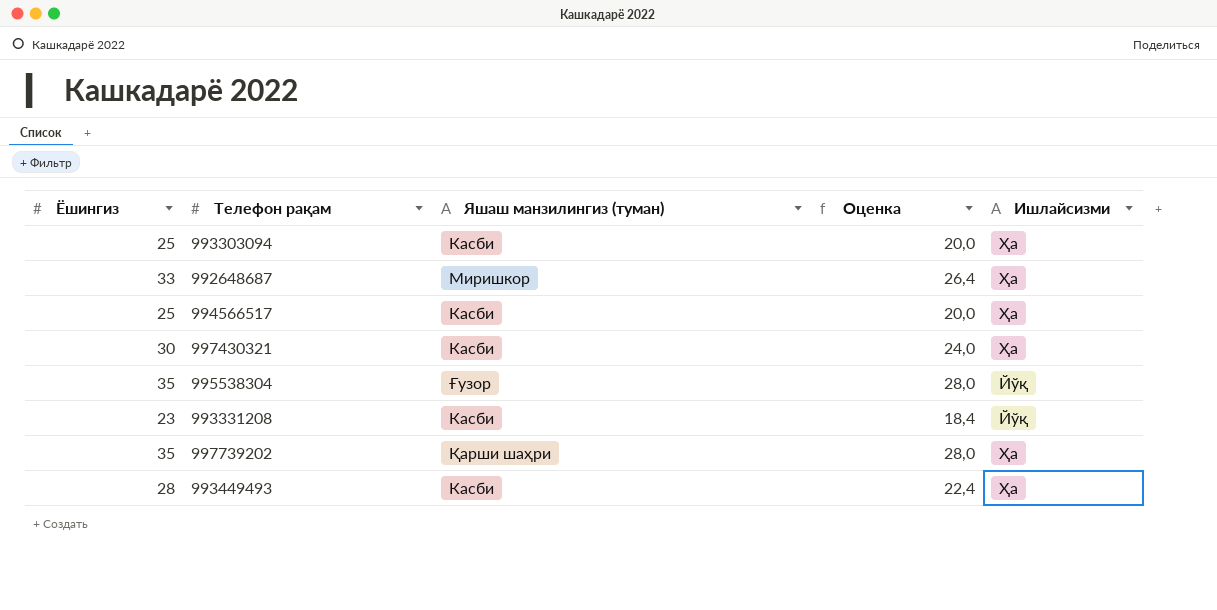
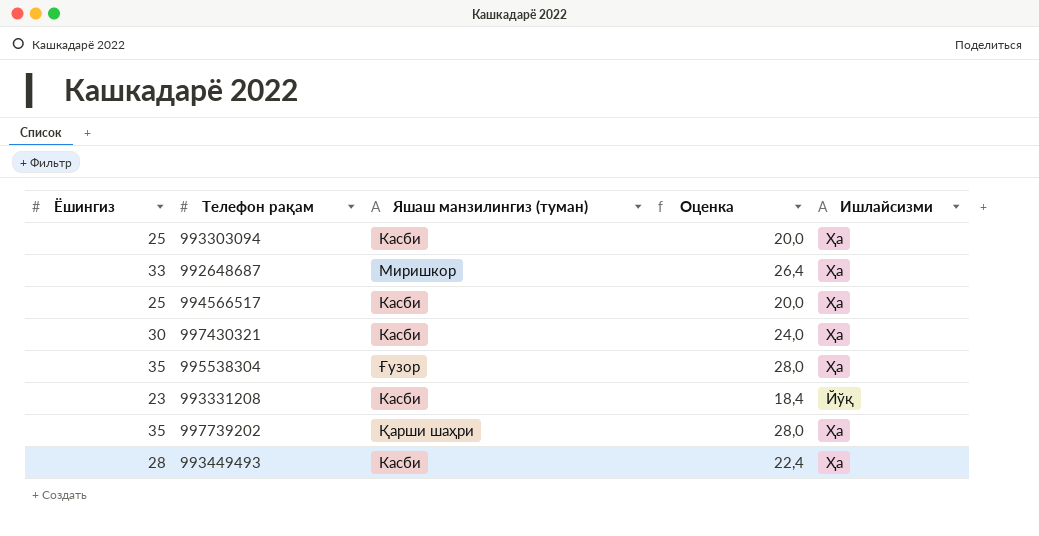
995538304 | Ишлайсизми: Йўқ -> Ҳа

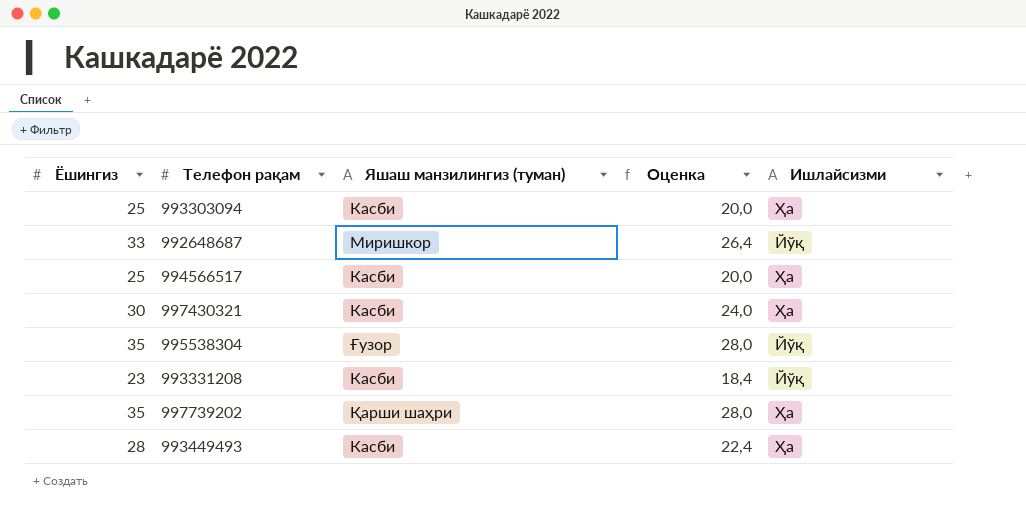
992648687 | Ишлайсизми: Ҳа -> Йўқ
995538304 | Ишлайсизми: Ҳа -> Йўқ

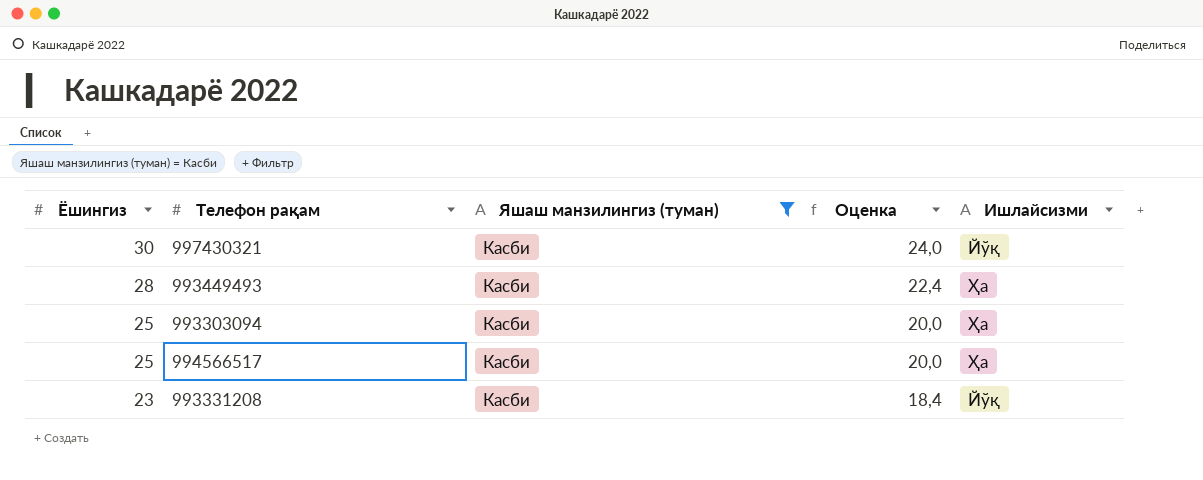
filter: none -> Яшаш манзилингиз (туман) = Касби
row order: none -> Ёшингиз descending
997430321 | Ишлайсизми: Ҳа -> Йўқ

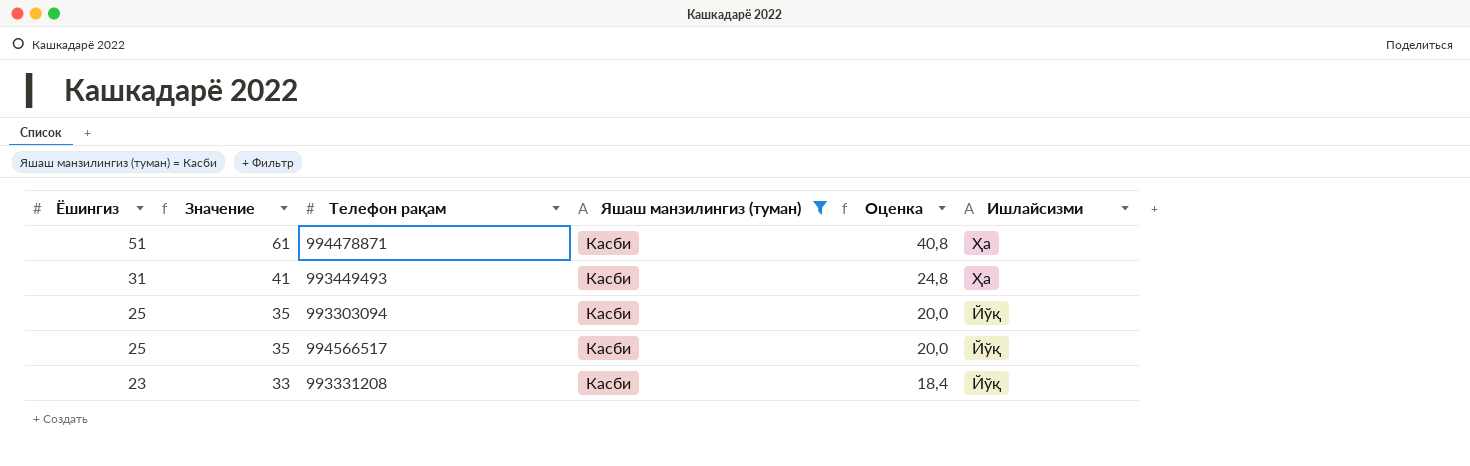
column Значение | formula: none -> [Ёшингиз] + 10
row 997430321: 30 | Касби | 24,0 | Йўқ -> none
row 994478871: none -> 51 | 61 | Касби | 40,8 | Ҳа
993449493 | Ёшингиз: 28 -> 31
993449493 | Оценка: 22,4 -> 24,8
993303094 | Ишлайсизми: Ҳа -> Йўқ
994566517 | Ишлайсизми: Ҳа -> Йўқ

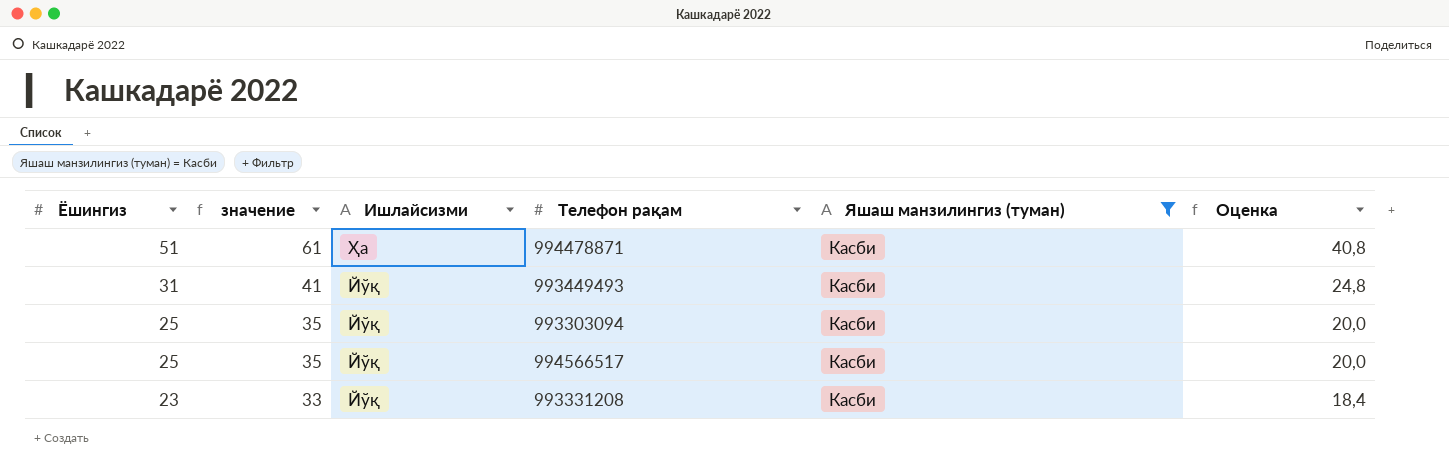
column name: Значение -> значение
column Ишлайсизми | position: 6 -> 3
993449493 | Ишлайсизми: Ҳа -> Йўқ

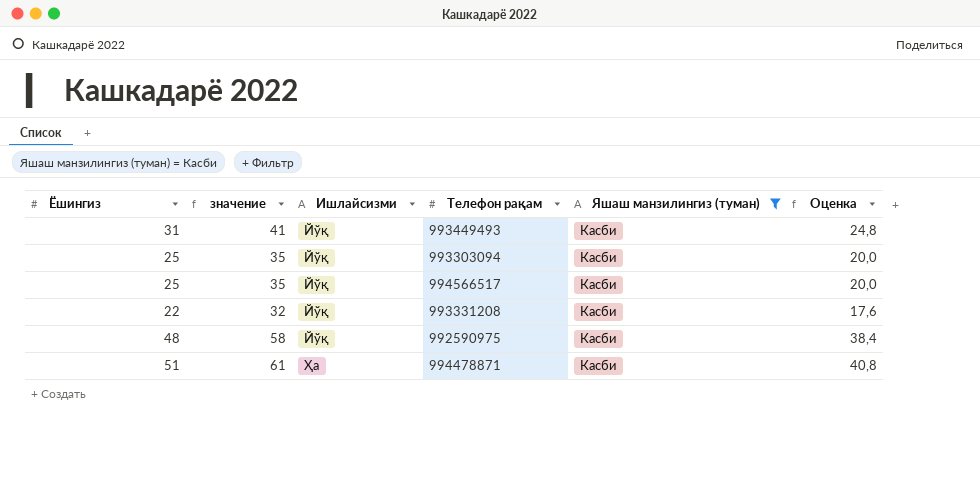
row order: Ёшингиз descending -> Ишлайсизми ascending
993331208 | Ёшингиз: 23 -> 22
993331208 | значение: 33 -> 32
993331208 | Оценка: 18,4 -> 17,6
row 992590975: none -> 48 | 58 | Йўқ | Касби | 38,4

